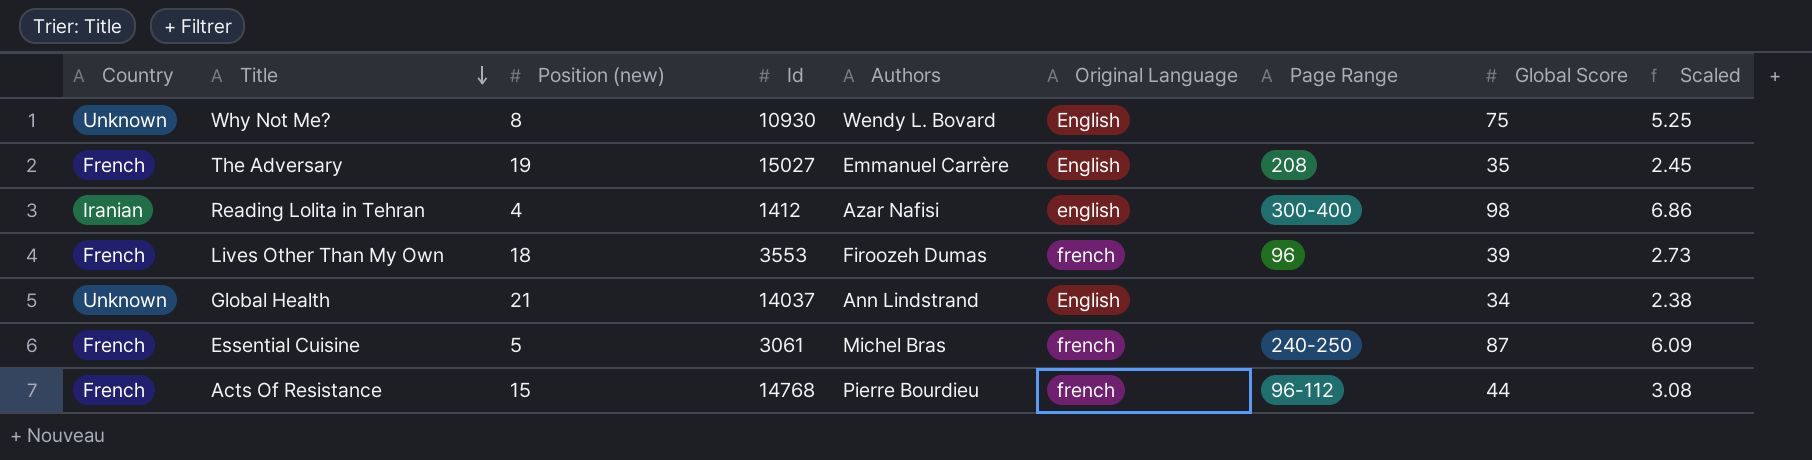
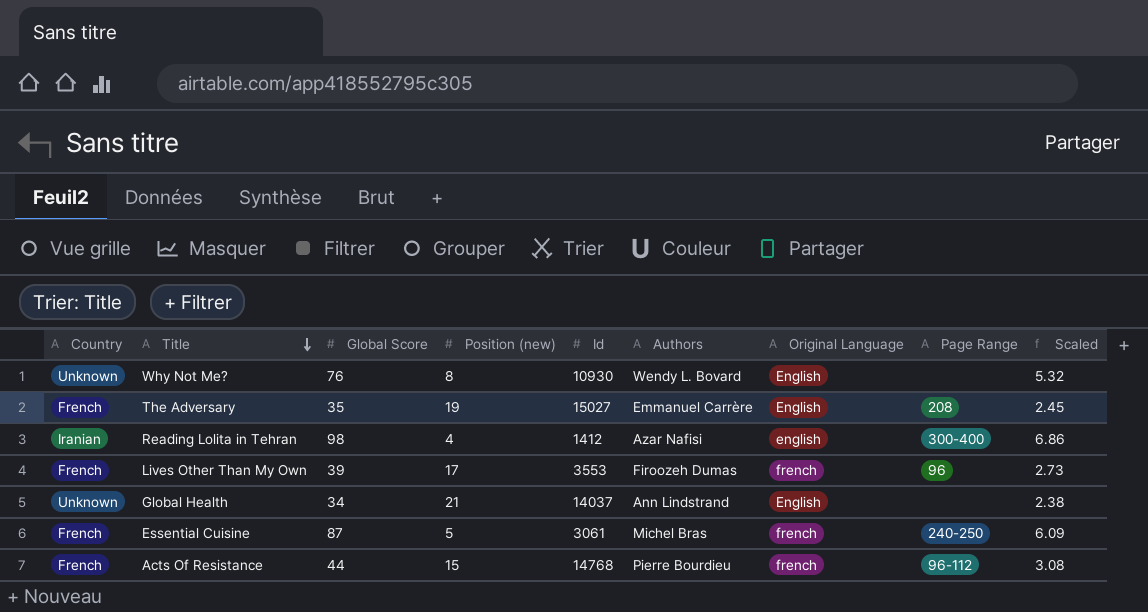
column Global Score | position: 8 -> 3
Why Not Me? | Global Score: 75 -> 76
Why Not Me? | Scaled: 5.25 -> 5.32
Lives Other Than My Own | Position (new): 18 -> 17

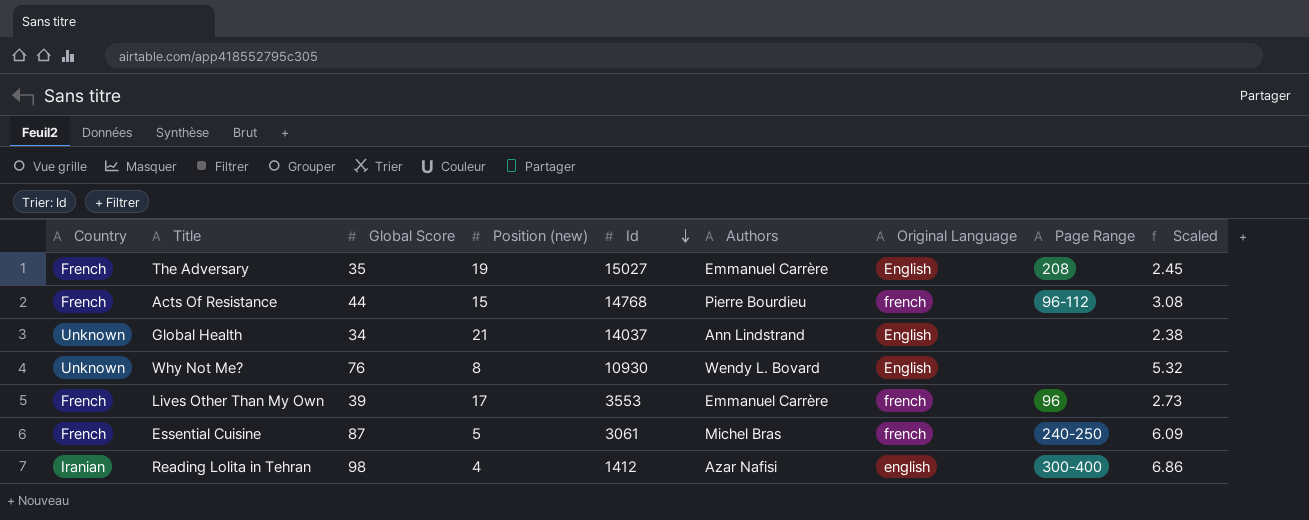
row order: Title descending -> Id descending
Lives Other Than My Own | Authors: Firoozeh Dumas -> Emmanuel Carrère

